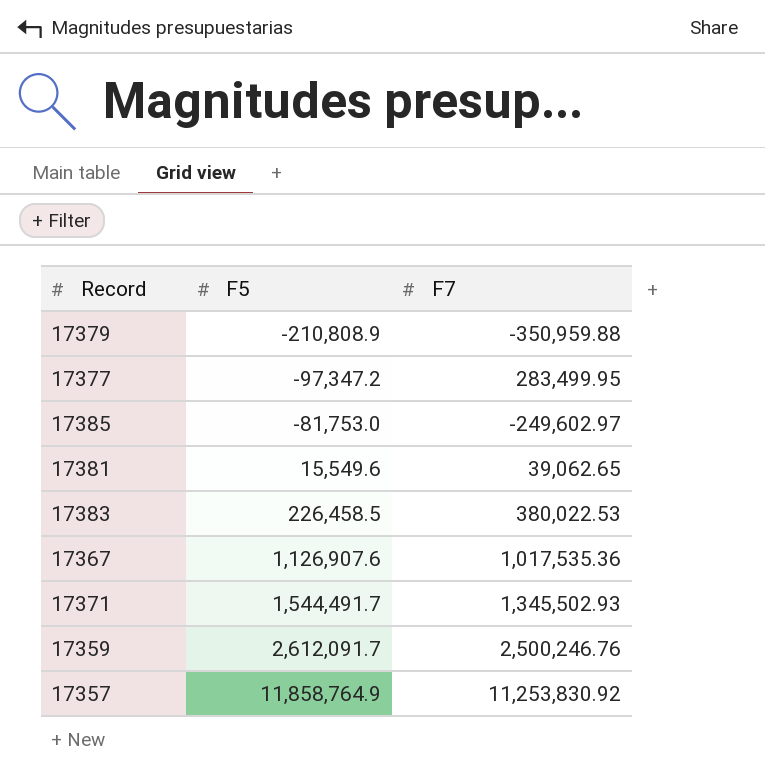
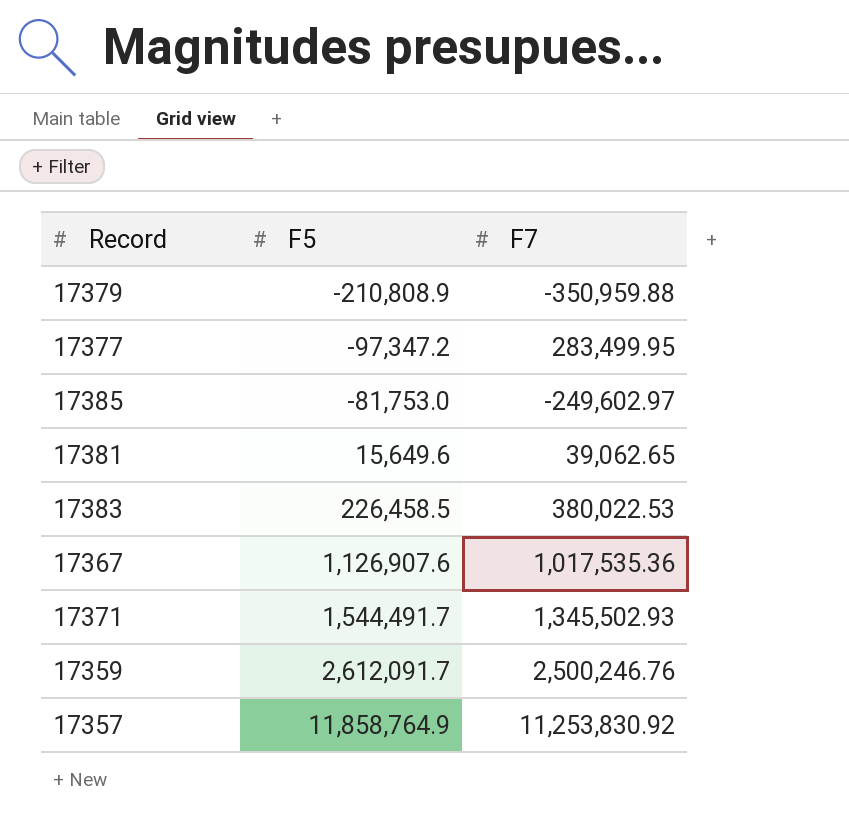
17381 | F5: 15,549.6 -> 15,649.6

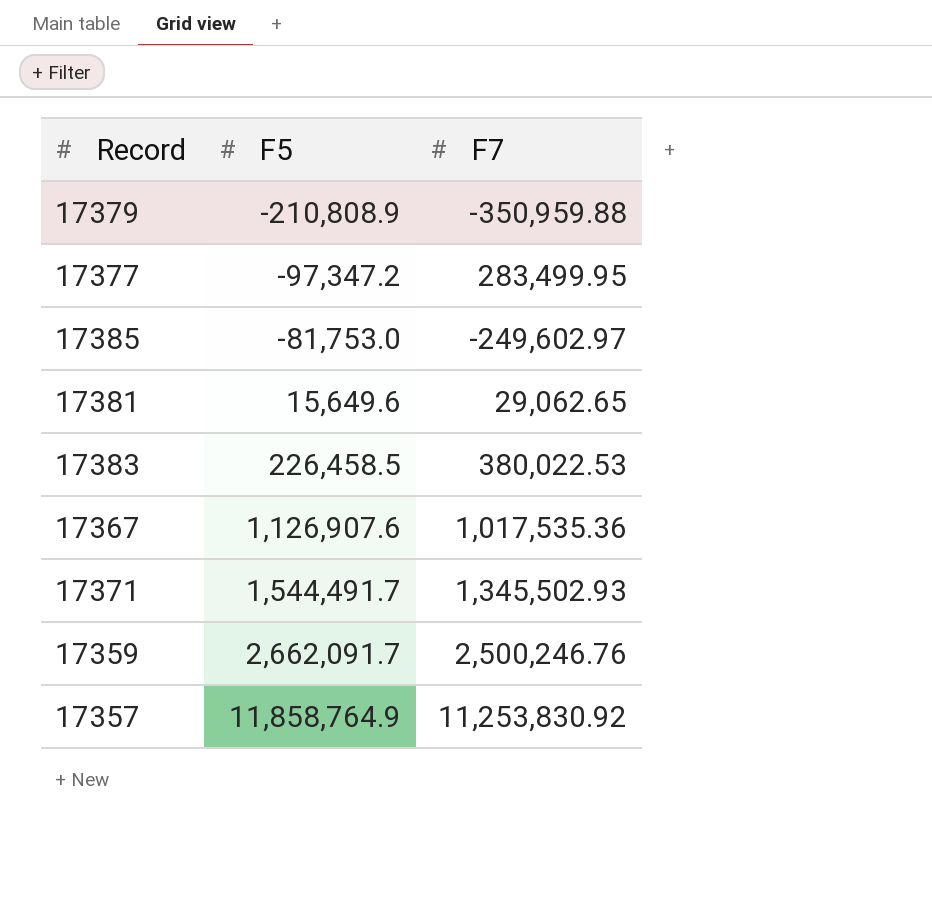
17381 | F7: 39,062.65 -> 29,062.65
17359 | F5: 2,612,091.7 -> 2,662,091.7

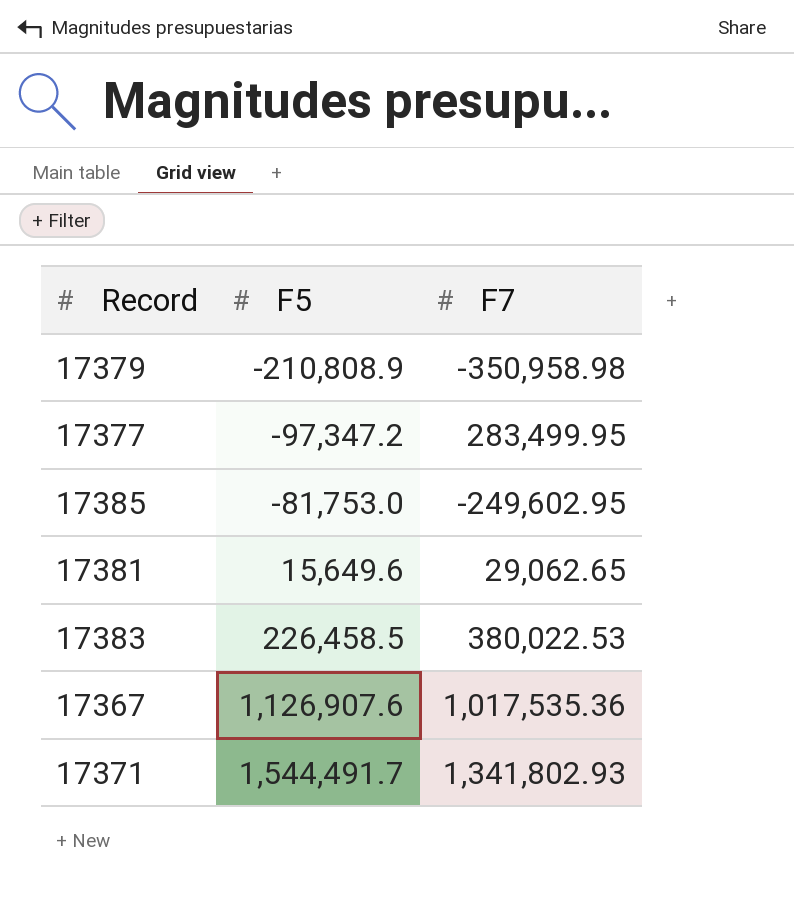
row 17359: 2,662,091.7 | 2,500,246.76 -> none
row 17357: 11,858,764.9 | 11,253,830.92 -> none
17379 | F7: -350,959.88 -> -350,958.98
17385 | F7: -249,602.97 -> -249,602.95
17371 | F7: 1,345,502.93 -> 1,341,802.93

